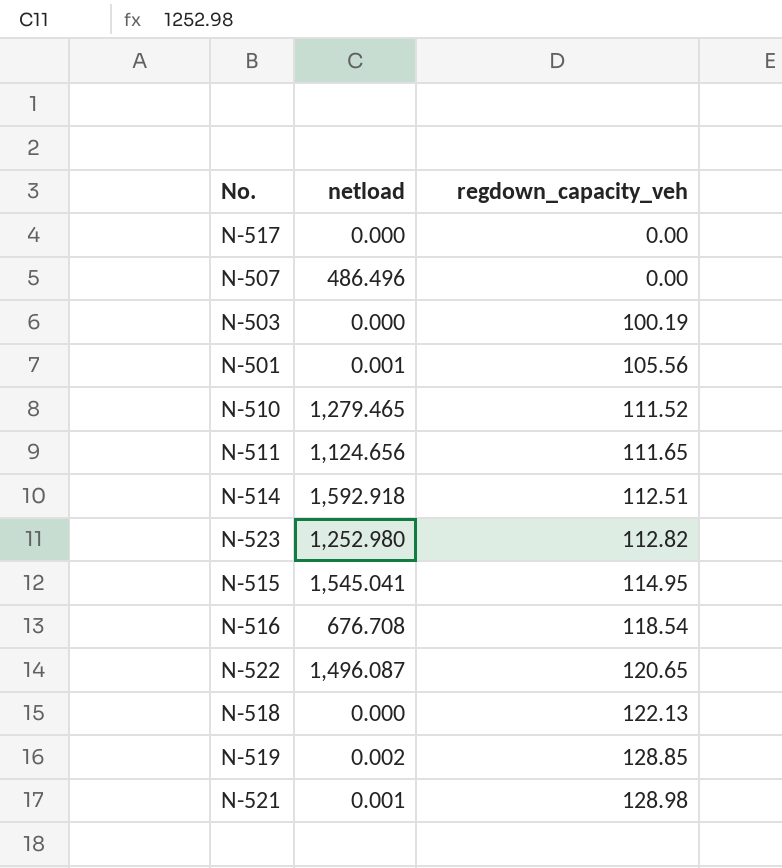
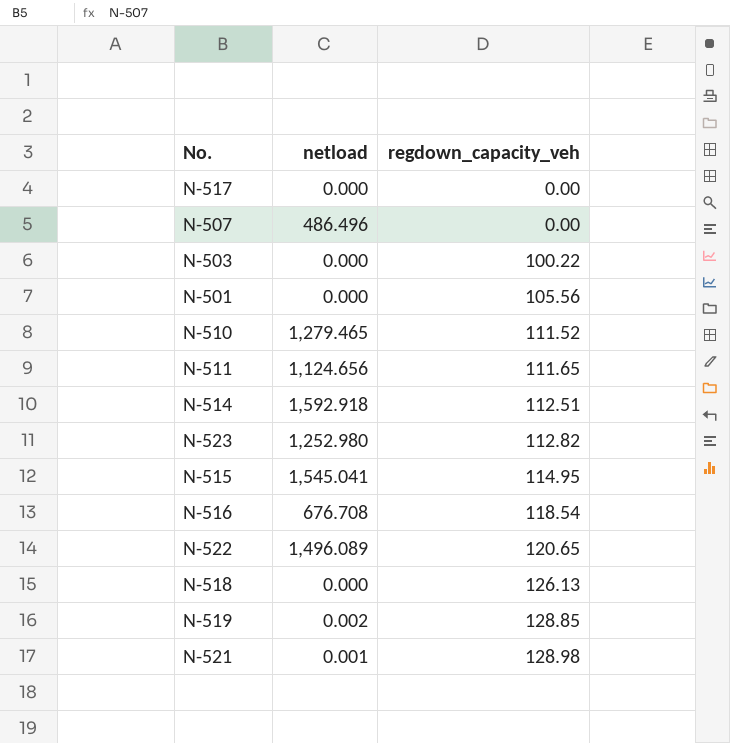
N-503 | regdown_capacity_veh: 100.19 -> 100.22
N-501 | netload: 0.001 -> 0.000
N-522 | netload: 1,496.087 -> 1,496.089
N-518 | regdown_capacity_veh: 122.13 -> 126.13

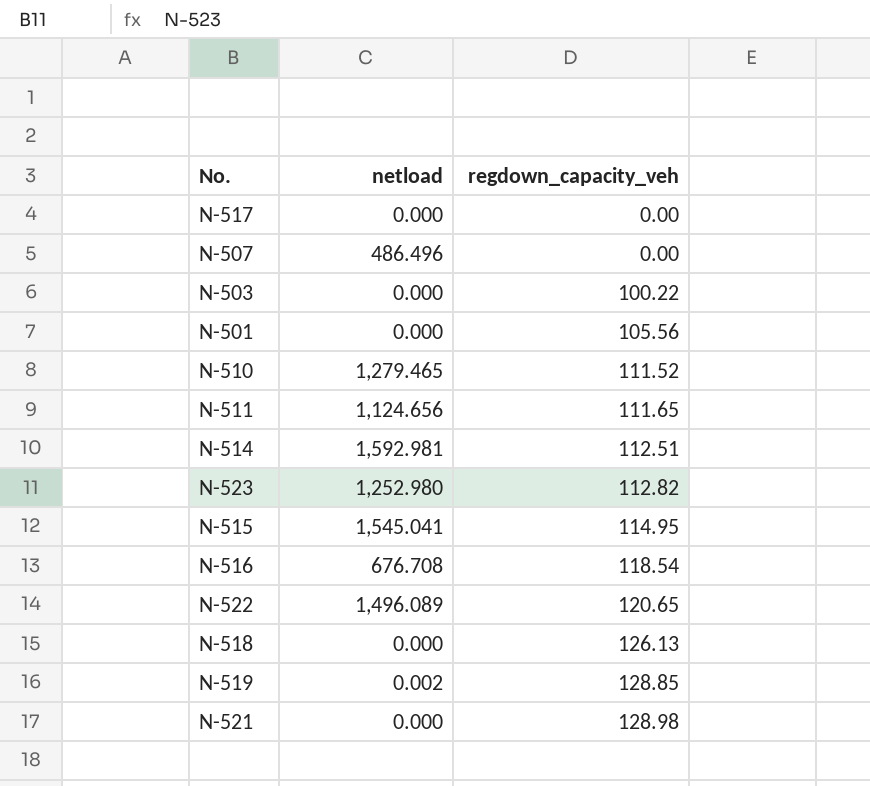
N-514 | netload: 1,592.918 -> 1,592.981
N-521 | netload: 0.001 -> 0.000

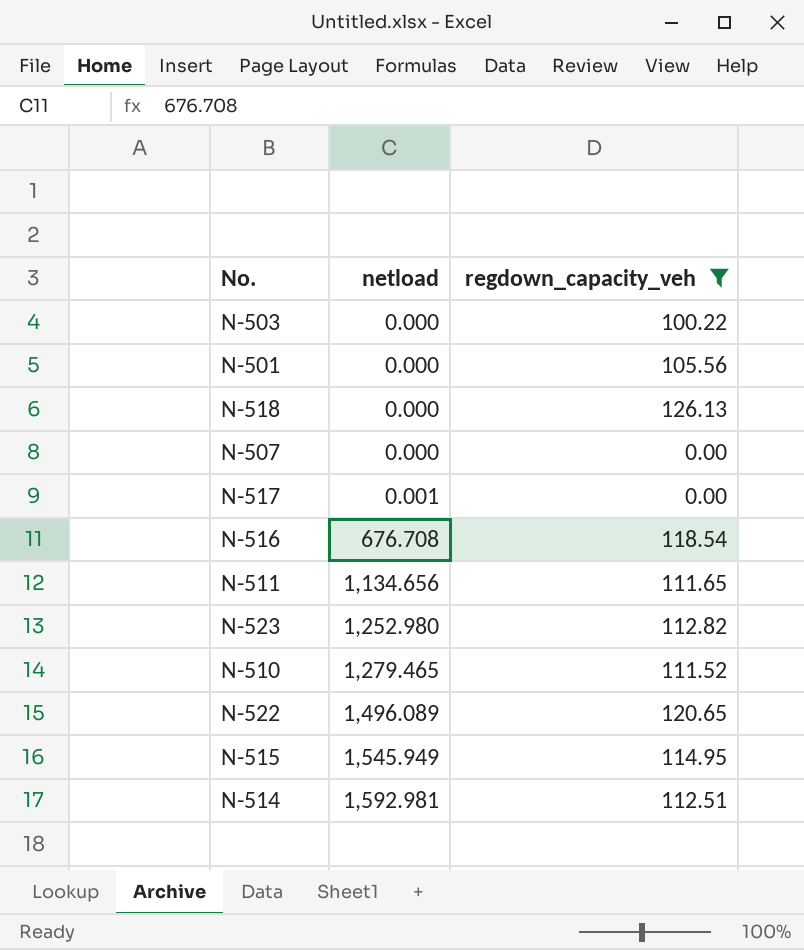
filter: none -> regdown_capacity_veh <= 126.13
row order: regdown_capacity_veh ascending -> netload ascending
N-507 | netload: 486.496 -> 0.000
N-517 | netload: 0.000 -> 0.001
N-511 | netload: 1,124.656 -> 1,134.656
N-515 | netload: 1,545.041 -> 1,545.949

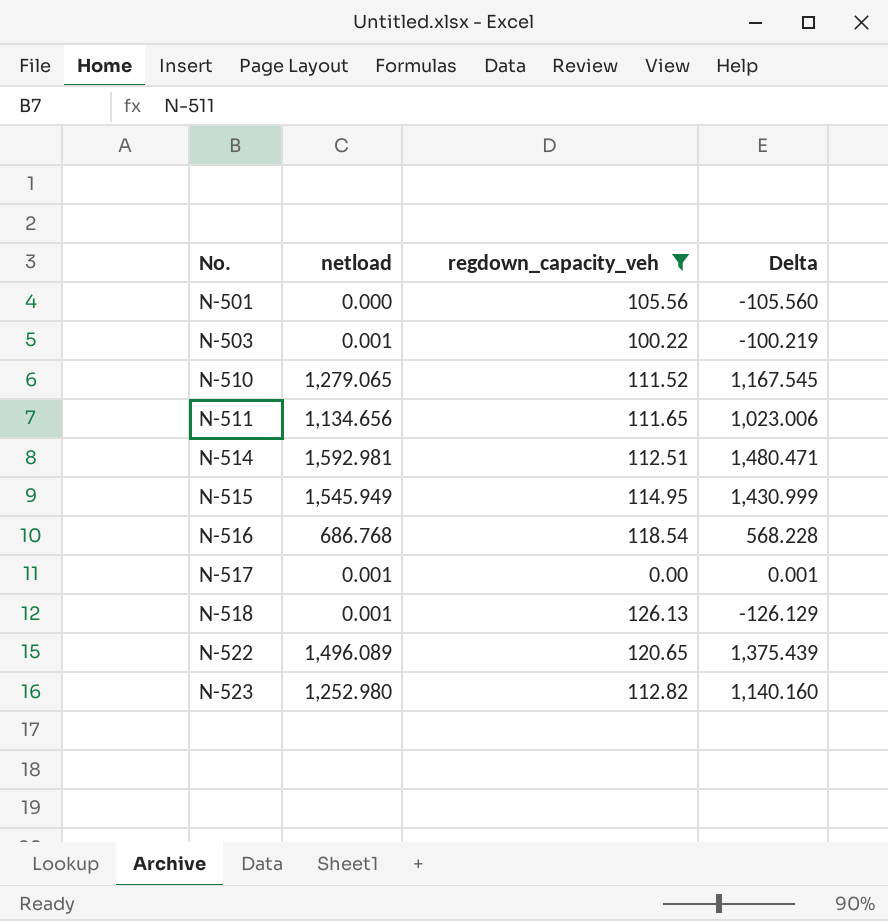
row order: netload ascending -> No. ascending
column Delta | formula: none -> [netload] - [regdown_capacity_veh]
row N-507: 0.000 | 0.00 -> none
N-503 | netload: 0.000 -> 0.001
N-510 | netload: 1,279.465 -> 1,279.065
N-516 | netload: 676.708 -> 686.768
N-518 | netload: 0.000 -> 0.001

